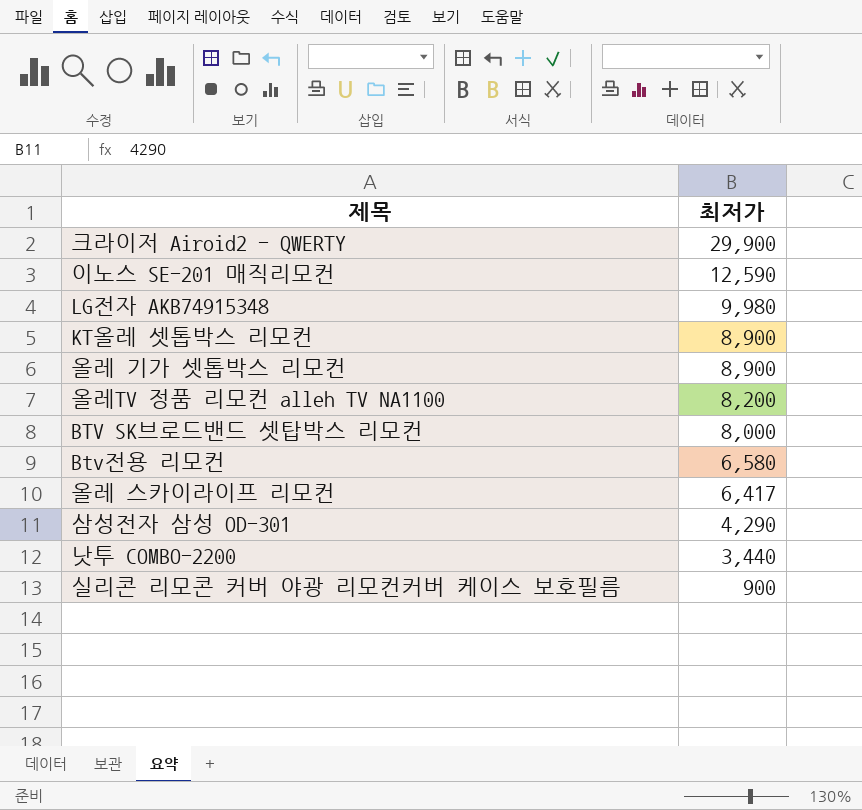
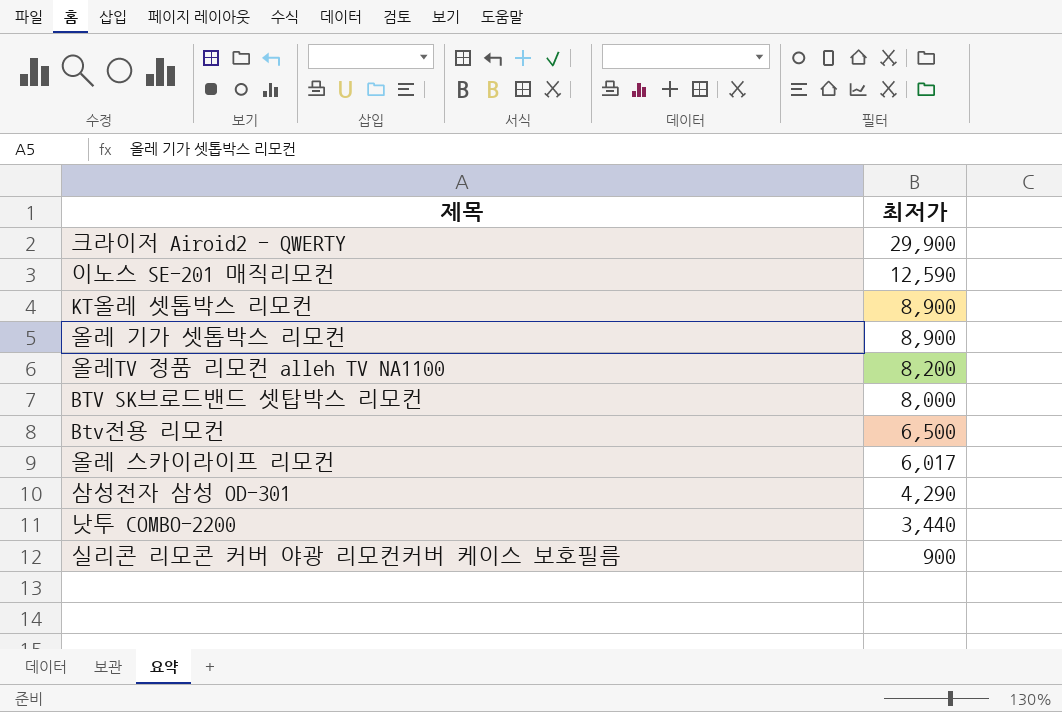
row LG전자 AKB74915348: 9,980 -> none
Btv전용 리모컨 | 최저가: 6,580 -> 6,500
올레 스카이라이프 리모컨 | 최저가: 6,417 -> 6,017

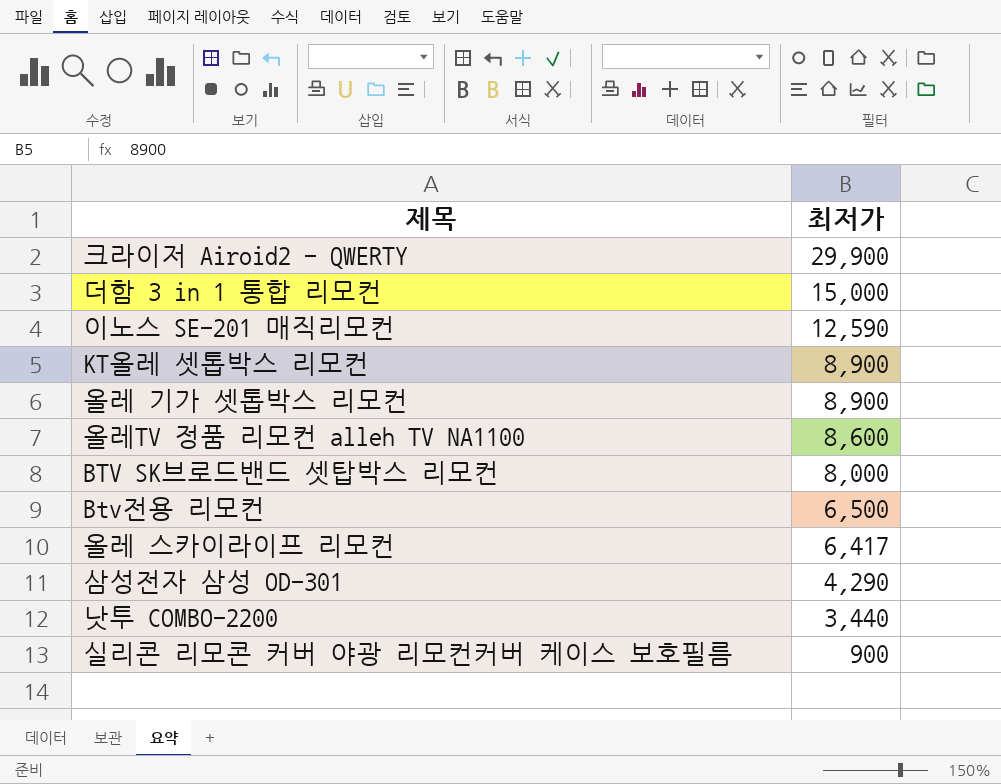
row 더함 3 in 1 통합 리모컨: none -> 15,000
올레TV 정품 리모컨 alleh TV NA1100 | 최저가: 8,200 -> 8,600
올레 스카이라이프 리모컨 | 최저가: 6,017 -> 6,417

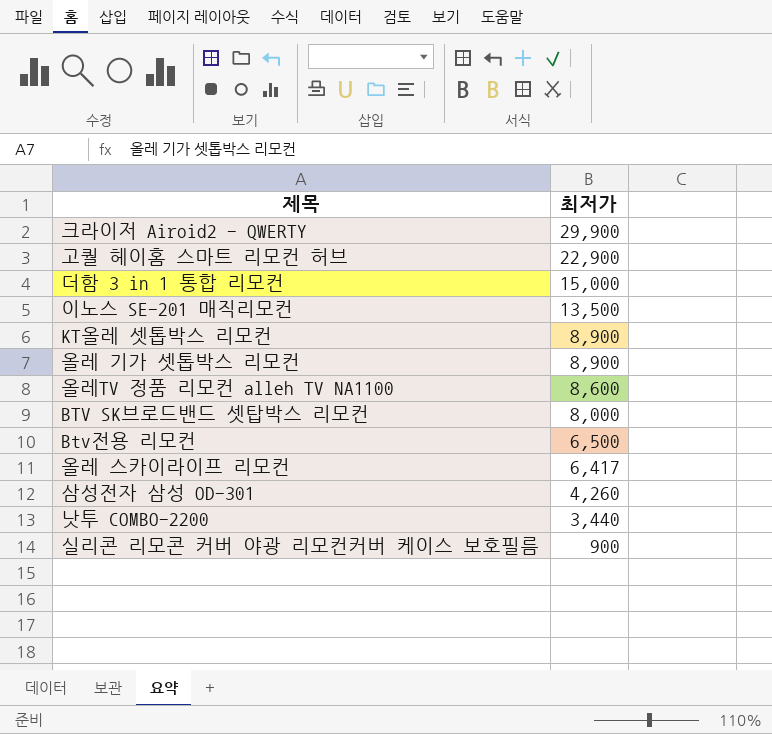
row 고퀄 헤이홈 스마트 리모컨 허브: none -> 22,900
이노스 SE-201 매직리모컨 | 최저가: 12,590 -> 13,500
삼성전자 삼성 OD-301 | 최저가: 4,290 -> 4,260

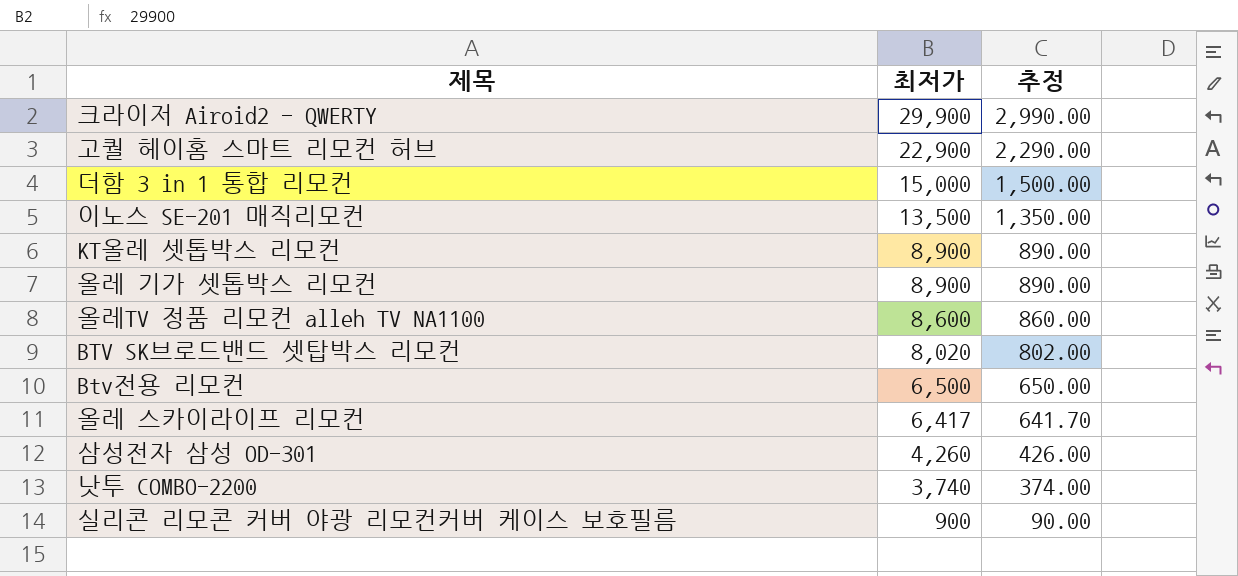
column 추정 | formula: none -> [최저가] * 0.1
BTV SK브로드밴드 셋탑박스 리모컨 | 최저가: 8,000 -> 8,020
낫투 COMBO-2200 | 최저가: 3,440 -> 3,740

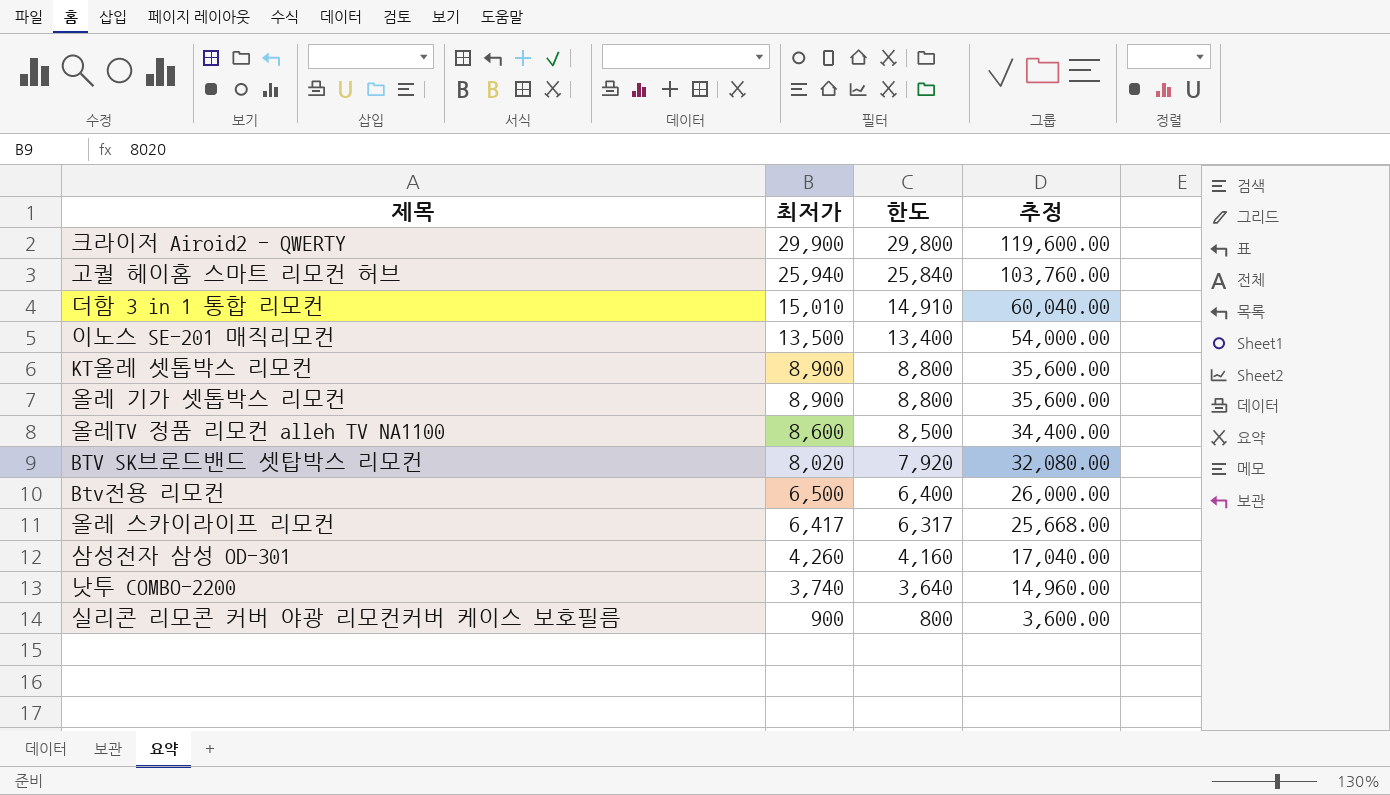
column 한도 | formula: none -> [최저가] - 100
column 추정 | formula: [최저가] * 0.1 -> [최저가] * 4
고퀄 헤이홈 스마트 리모컨 허브 | 최저가: 22,900 -> 25,940
더함 3 in 1 통합 리모컨 | 최저가: 15,000 -> 15,010

